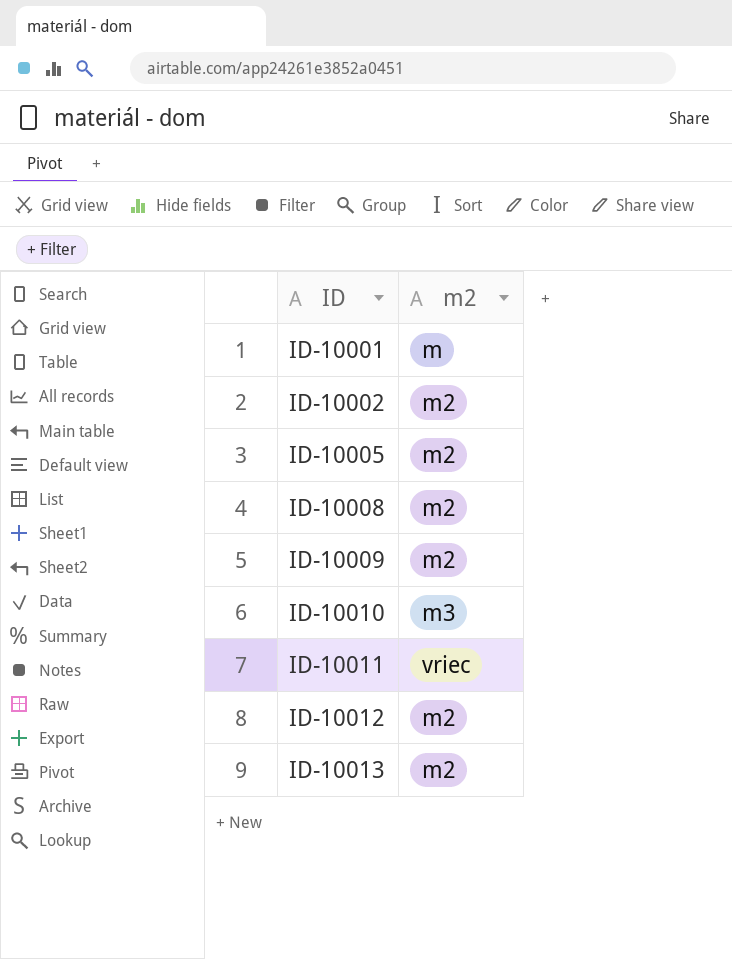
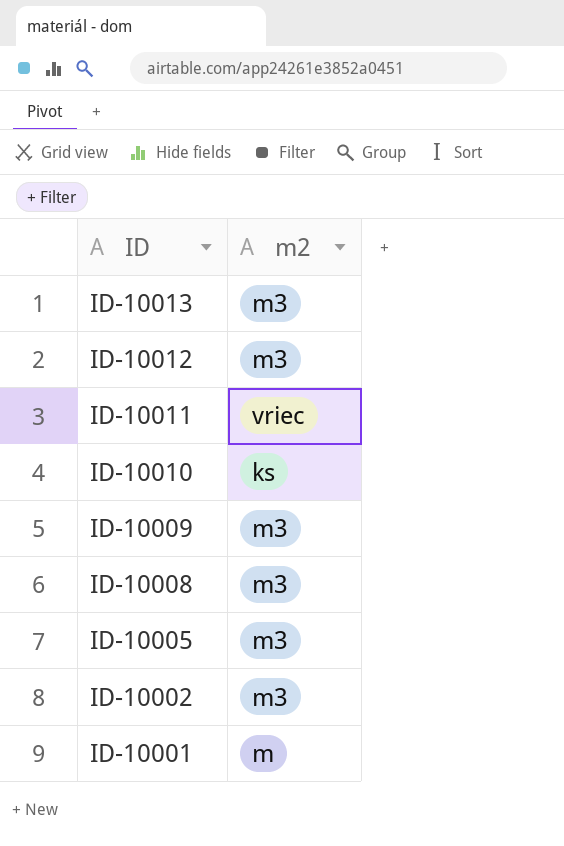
row order: ID ascending -> ID descending
ID-10013 | m2: m2 -> m3
ID-10012 | m2: m2 -> m3
ID-10010 | m2: m3 -> ks
ID-10009 | m2: m2 -> m3
ID-10008 | m2: m2 -> m3
ID-10005 | m2: m2 -> m3
ID-10002 | m2: m2 -> m3

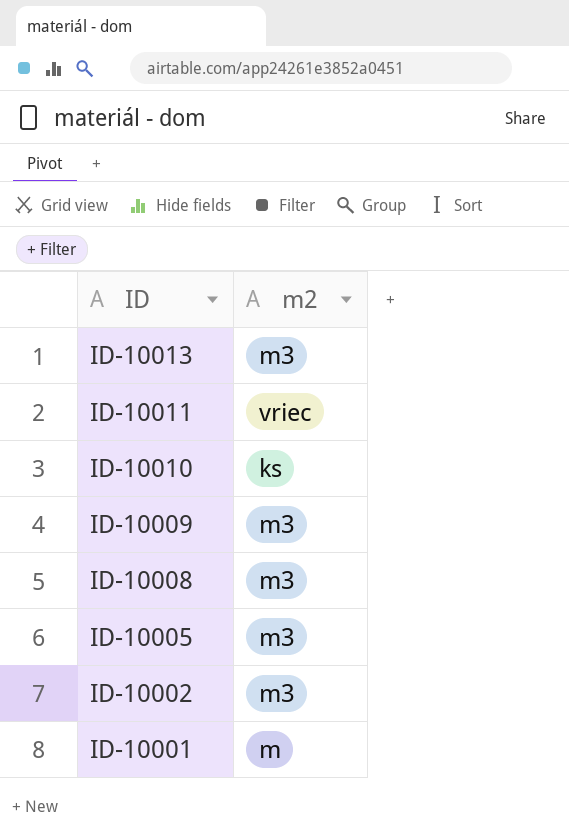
row ID-10012: m3 -> none

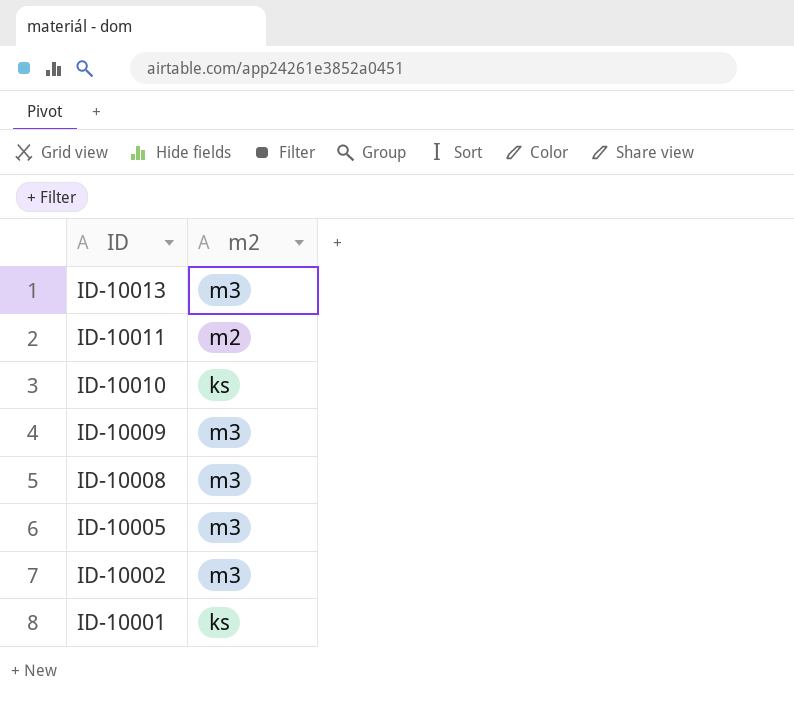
ID-10011 | m2: vriec -> m2
ID-10001 | m2: m -> ks

